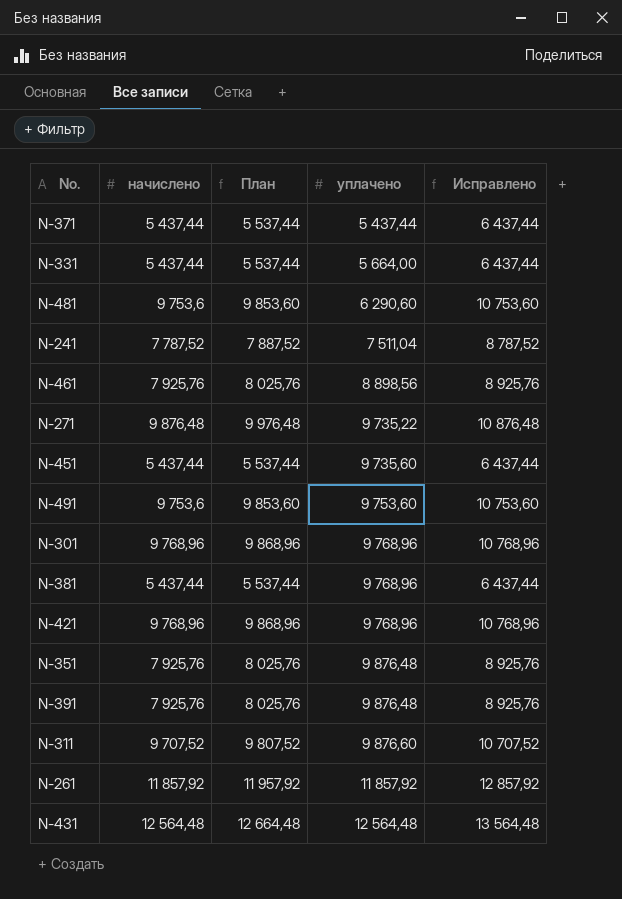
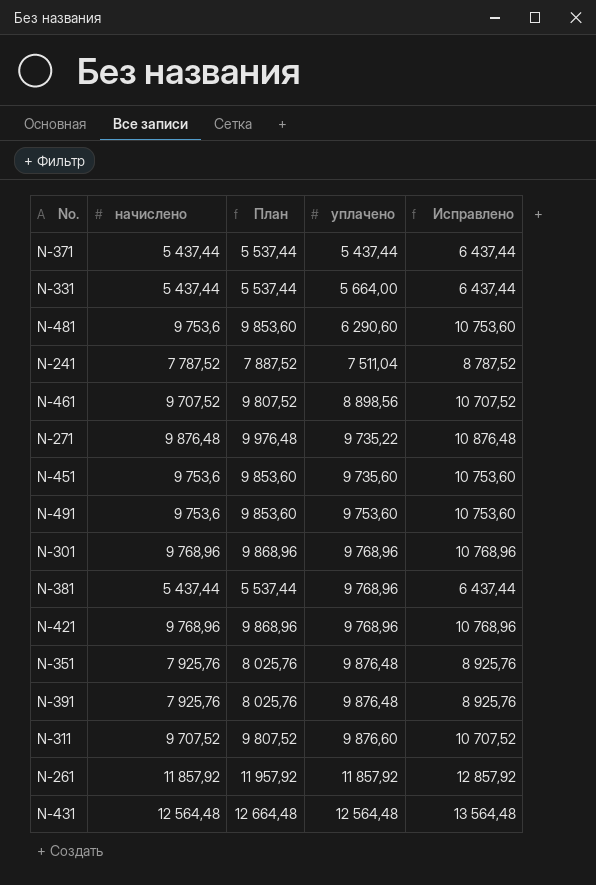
N-461 | начислено: 7 925,76 -> 9 707,52
N-461 | План: 8 025,76 -> 9 807,52
N-461 | Исправлено: 8 925,76 -> 10 707,52
N-451 | начислено: 5 437,44 -> 9 753,6
N-451 | План: 5 537,44 -> 9 853,60
N-451 | Исправлено: 6 437,44 -> 10 753,60

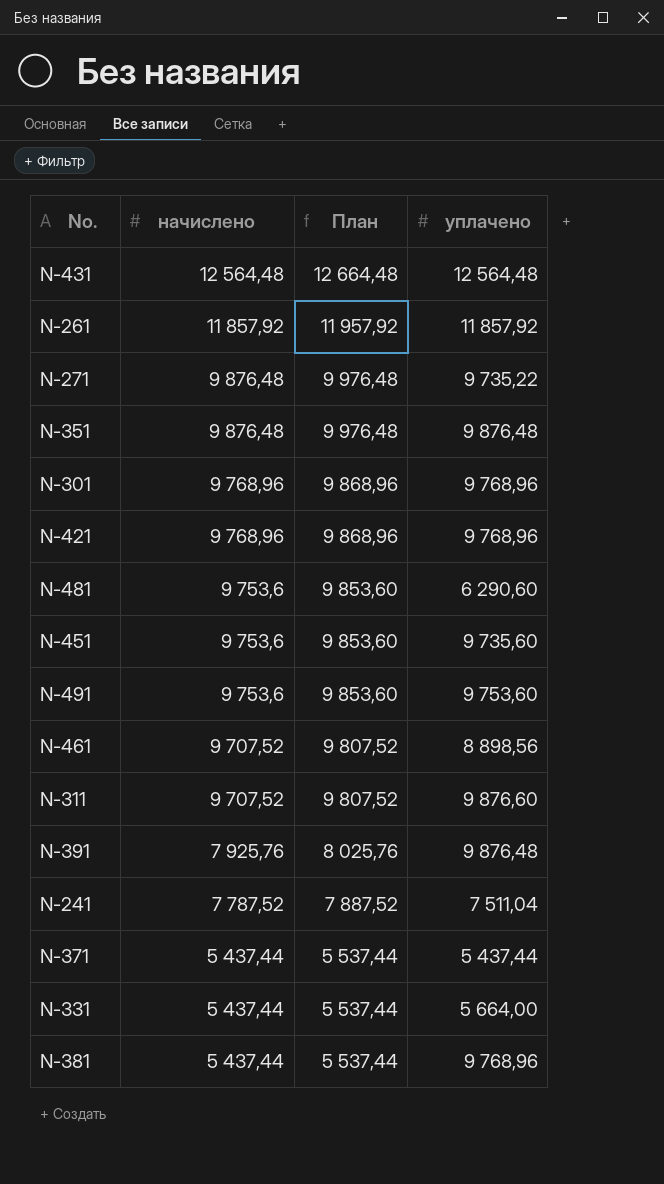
row order: уплачено ascending -> начислено descending
column Исправлено | formula: [начислено] + 1000 -> none
N-351 | начислено: 7 925,76 -> 9 876,48
N-351 | План: 8 025,76 -> 9 976,48

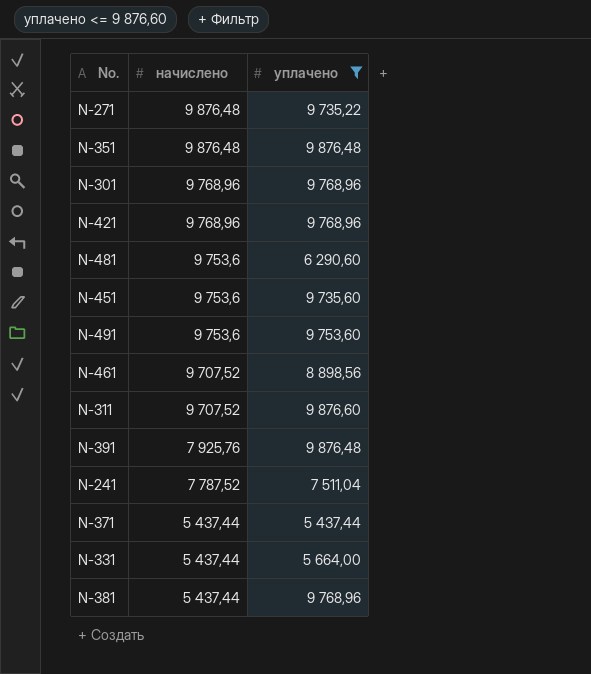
filter: none -> уплачено <= 9 876,60
column План | formula: [начислено] + 100 -> none

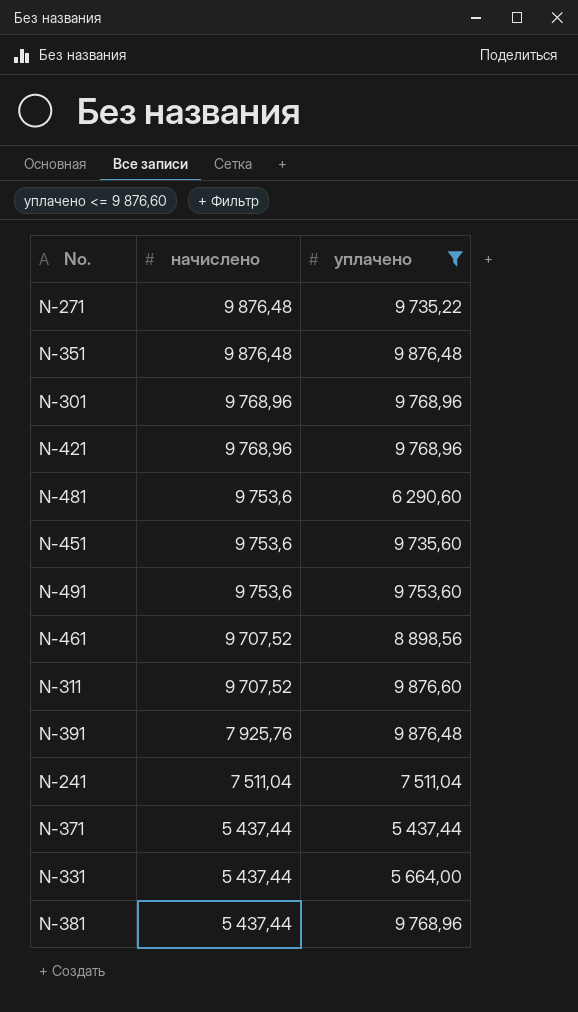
N-241 | начислено: 7 787,52 -> 7 511,04

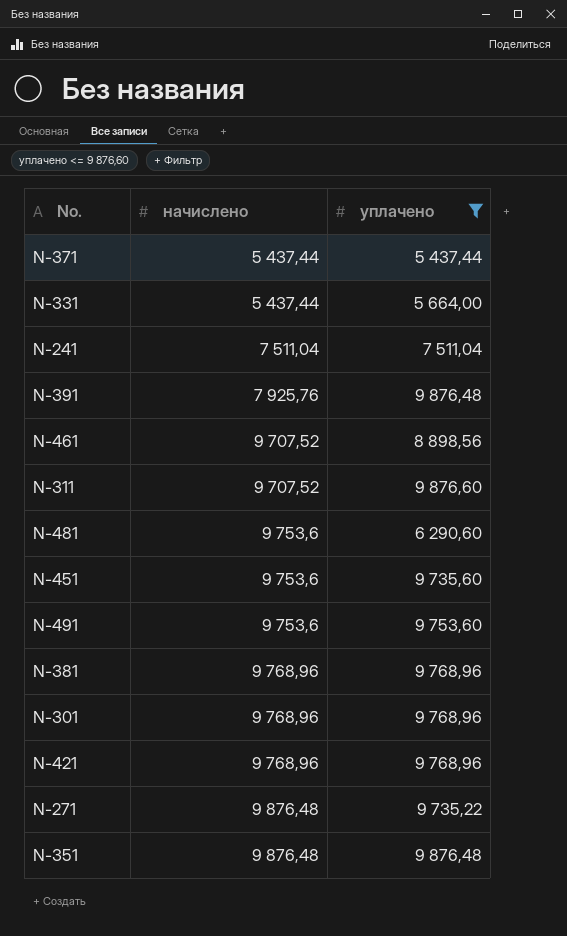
row order: начислено descending -> начислено ascending
N-381 | начислено: 5 437,44 -> 9 768,96

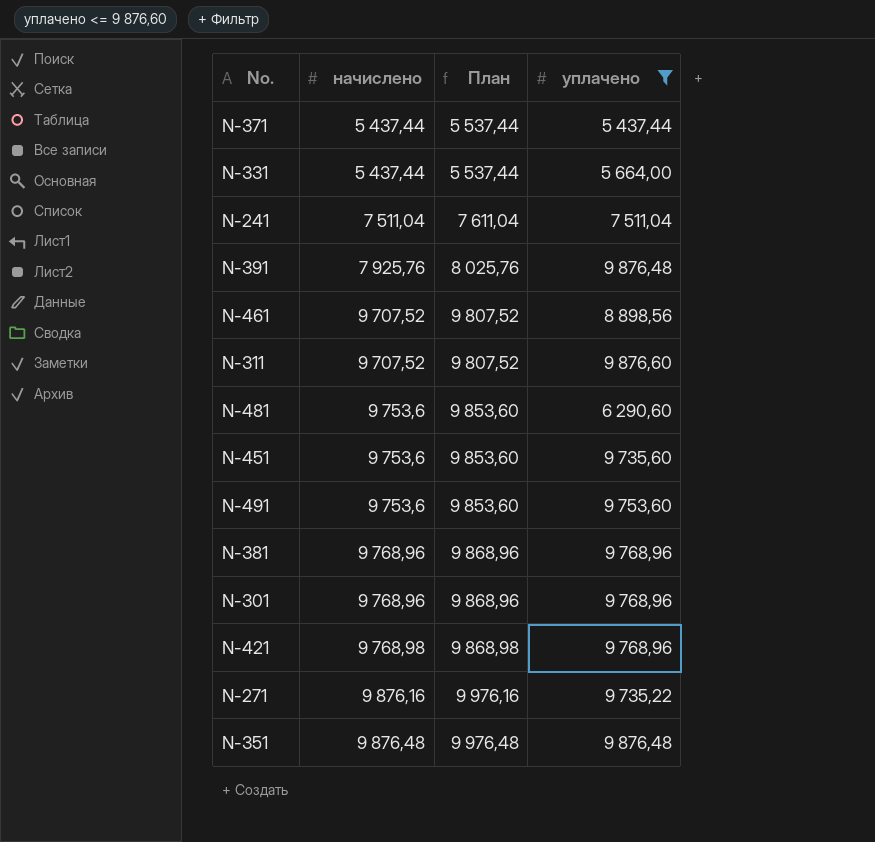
column План | formula: none -> [начислено] + 100
N-421 | начислено: 9 768,96 -> 9 768,98
N-271 | начислено: 9 876,48 -> 9 876,16

